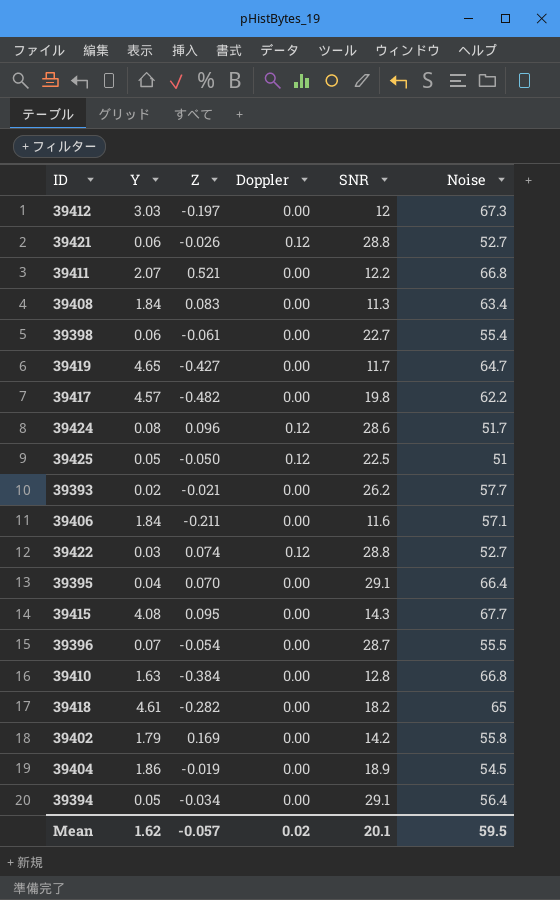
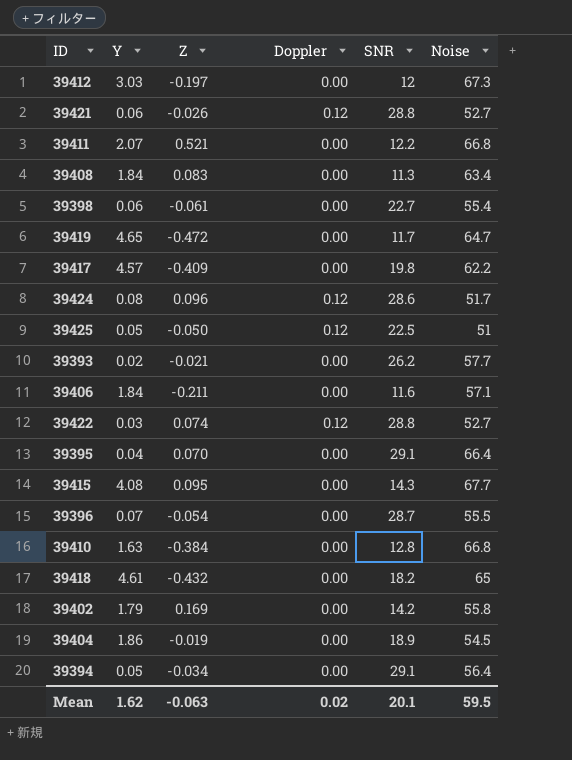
39419 | Z: -0.427 -> -0.472
39417 | Z: -0.482 -> -0.409
39418 | Z: -0.282 -> -0.432
Mean | Z: -0.057 -> -0.063

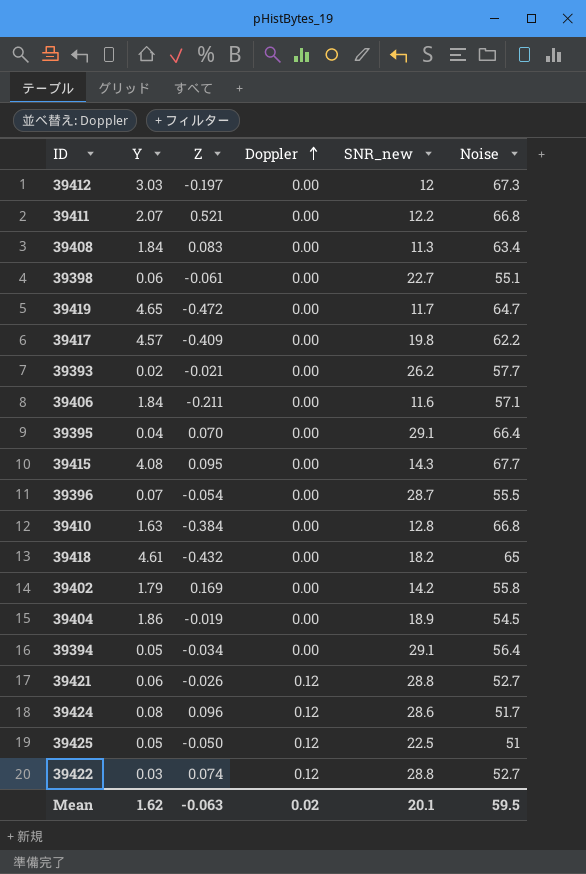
row order: none -> Doppler ascending
column name: SNR -> SNR_new
39398 | Noise: 55.4 -> 55.1

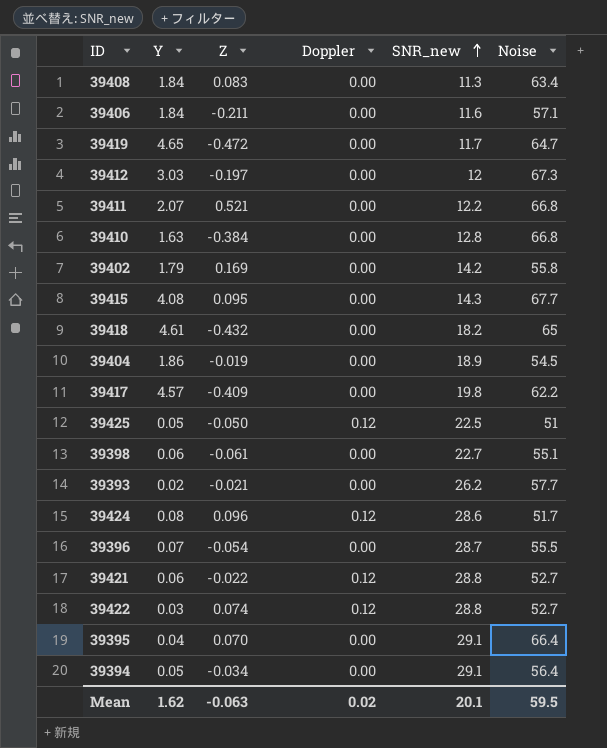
row order: Doppler ascending -> SNR_new ascending
39421 | Z: -0.026 -> -0.022

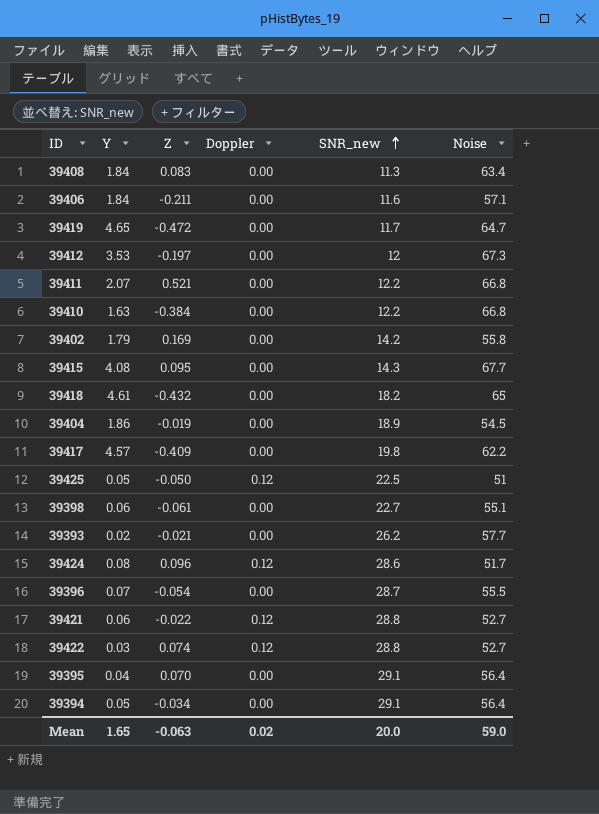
39412 | Y: 3.03 -> 3.53
39410 | SNR_new: 12.8 -> 12.2
39395 | Noise: 66.4 -> 56.4
Mean | Y: 1.62 -> 1.65
Mean | SNR_new: 20.1 -> 20.0
Mean | Noise: 59.5 -> 59.0

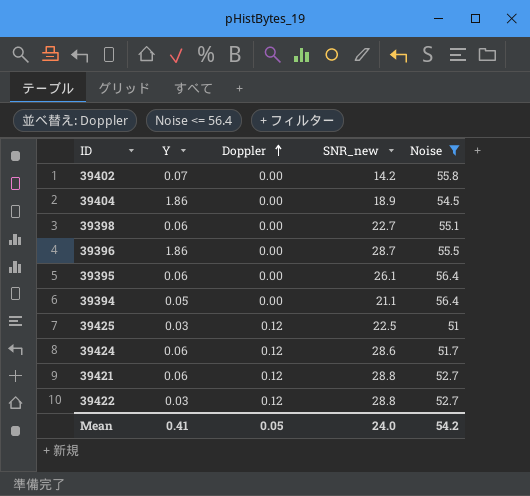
filter: none -> Noise <= 56.4
row order: SNR_new ascending -> Doppler ascending
column Z | position: 3 -> none
39402 | Y: 1.79 -> 0.07
39396 | Y: 0.07 -> 1.86
39395 | Y: 0.04 -> 0.06
39395 | SNR_new: 29.1 -> 26.1
39394 | SNR_new: 29.1 -> 21.1
39425 | Y: 0.05 -> 0.03
39424 | Y: 0.08 -> 0.06
Mean | Y: 1.65 -> 0.41
Mean | Doppler: 0.02 -> 0.05
Mean | SNR_new: 20.0 -> 24.0
Mean | Noise: 59.0 -> 54.2

